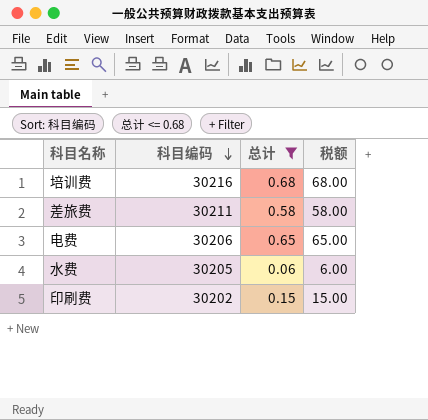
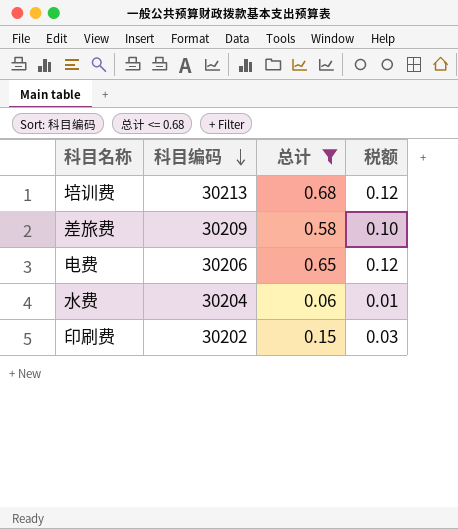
column 税额 | formula: [总计] * 100 -> [总计] * 0.18
培训费 | 科目编码: 30216 -> 30213
差旅费 | 科目编码: 30211 -> 30209
水费 | 科目编码: 30205 -> 30204

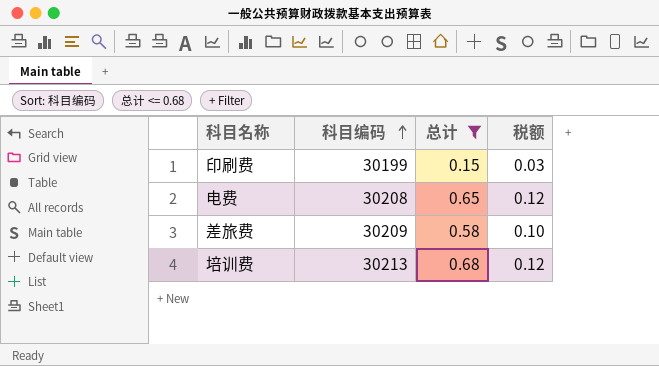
row order: 科目编码 descending -> 科目编码 ascending
row 水费: 30204 | 0.06 | 0.01 -> none
印刷费 | 科目编码: 30202 -> 30199
电费 | 科目编码: 30206 -> 30208

